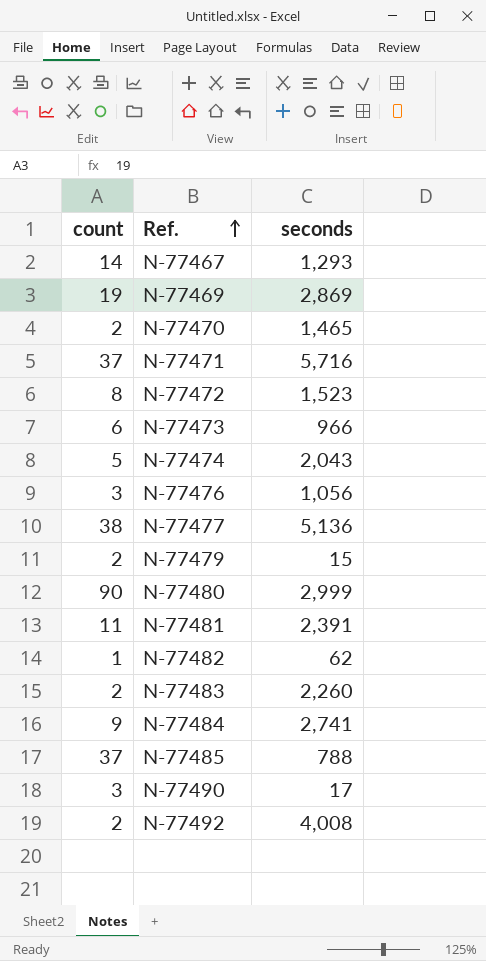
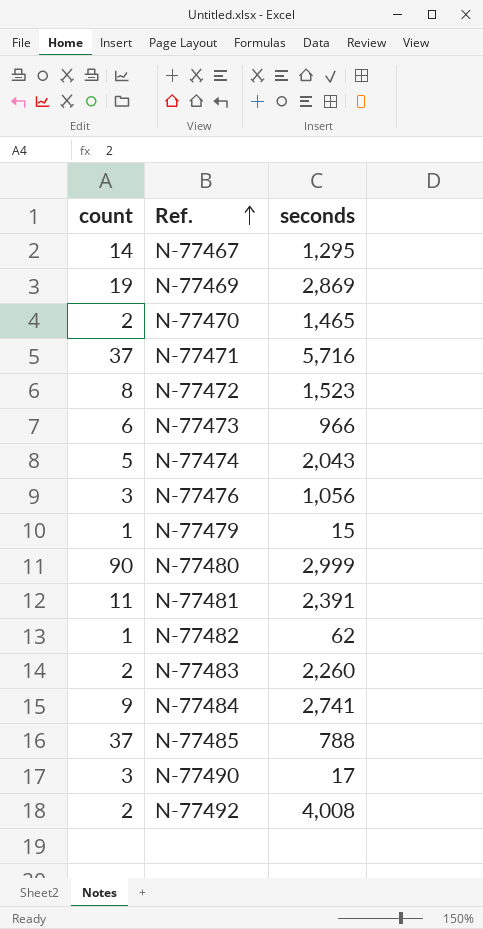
row N-77477: 38 | 5,136 -> none
N-77467 | seconds: 1,293 -> 1,295
N-77479 | count: 2 -> 1

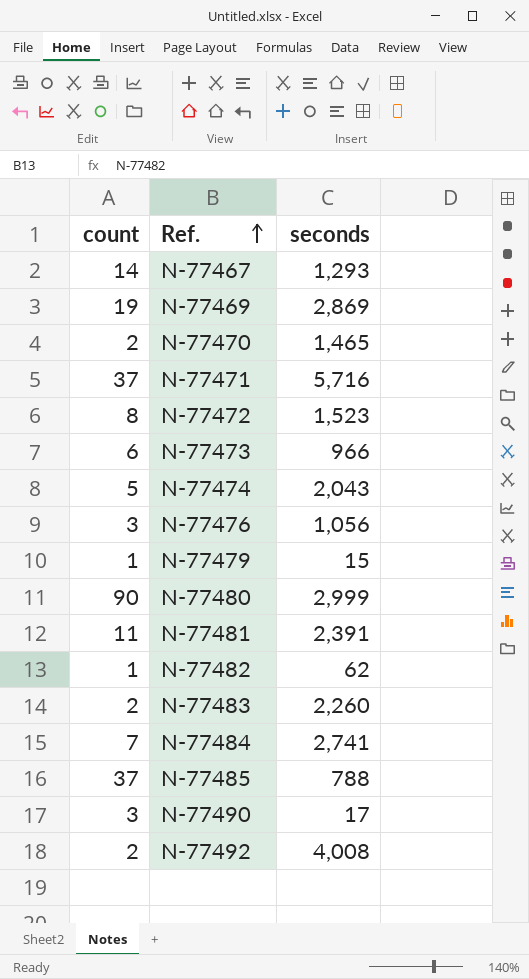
N-77467 | seconds: 1,295 -> 1,293
N-77484 | count: 9 -> 7

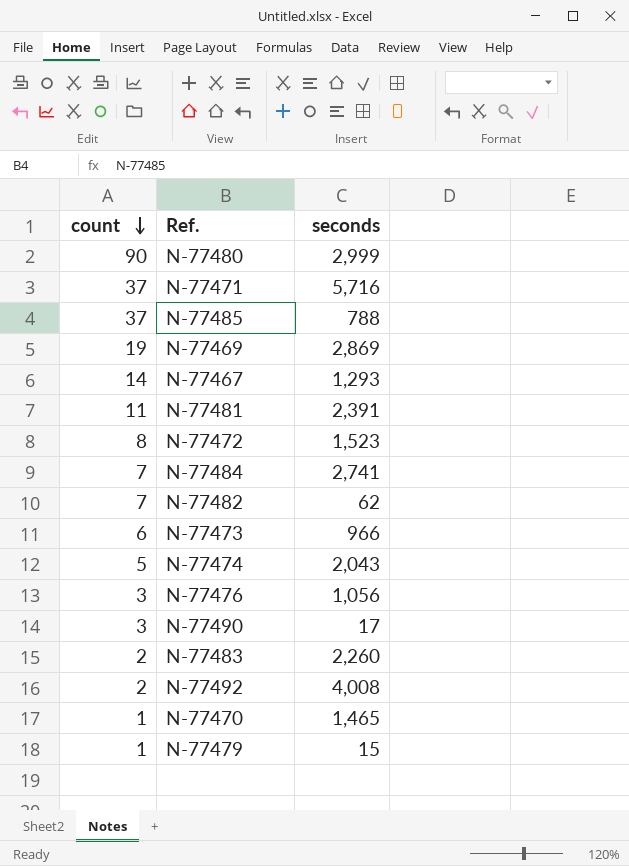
row order: Ref. ascending -> count descending
N-77482 | count: 1 -> 7
N-77470 | count: 2 -> 1

